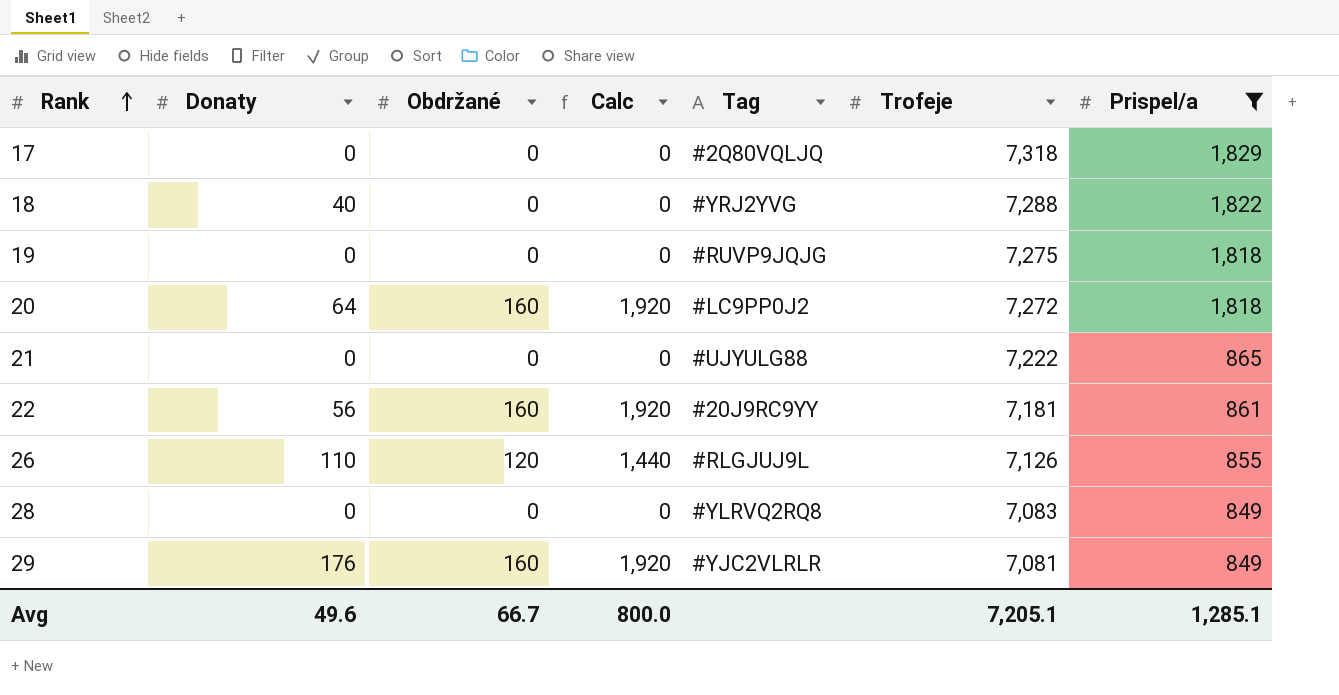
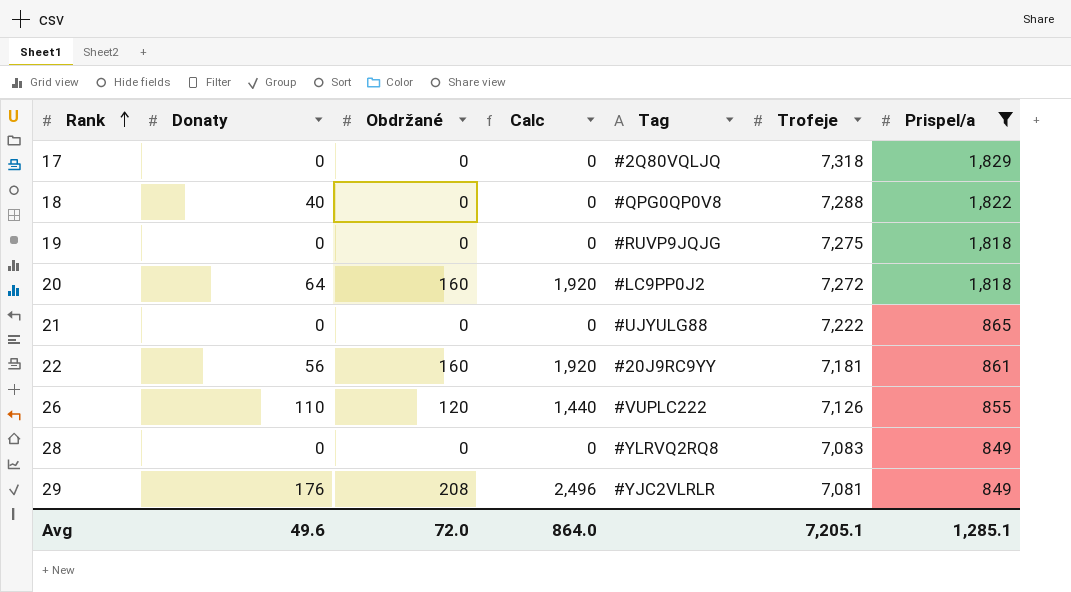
18 | Tag: #YRJ2YVG -> #QPG0QP0V8
26 | Tag: #RLGJUJ9L -> #VUPLC222
29 | Obdržané: 160 -> 208
29 | Calc: 1,920 -> 2,496
Avg | Obdržané: 66.7 -> 72.0
Avg | Calc: 800.0 -> 864.0

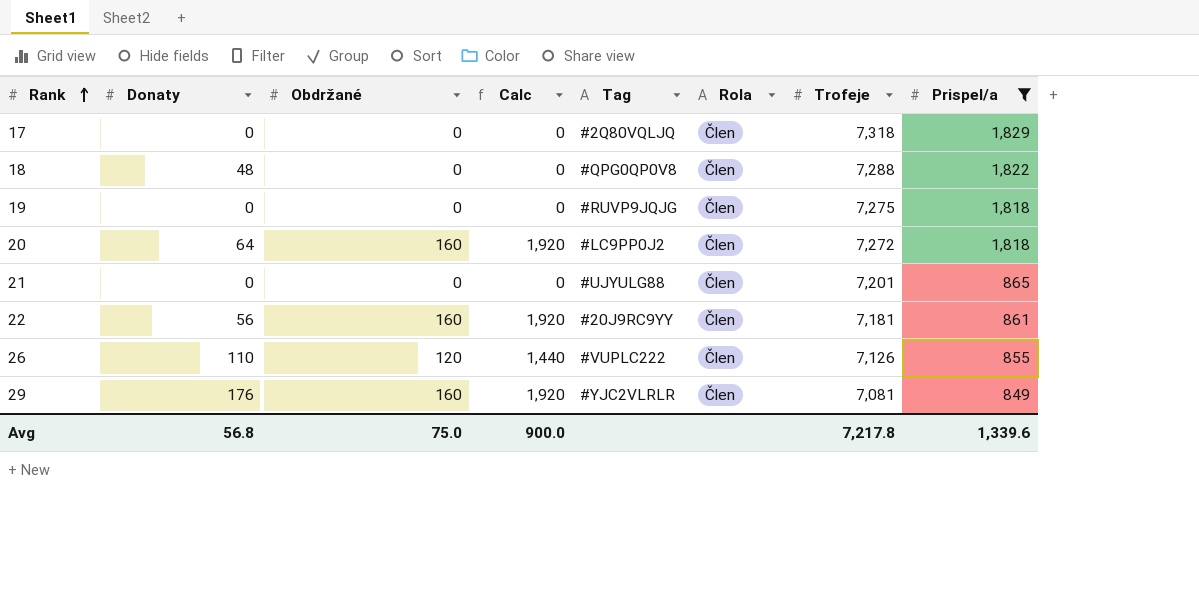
column Rola | position: none -> 6
row 28: 0 | 0 | 0 | #YLRVQ2RQ8 | 7,083 | 849 -> none
18 | Donaty: 40 -> 48
21 | Trofeje: 7,222 -> 7,201
29 | Obdržané: 208 -> 160
29 | Calc: 2,496 -> 1,920
Avg | Donaty: 49.6 -> 56.8
Avg | Obdržané: 72.0 -> 75.0
Avg | Calc: 864.0 -> 900.0
Avg | Trofeje: 7,205.1 -> 7,217.8
Avg | Prispel/a: 1,285.1 -> 1,339.6

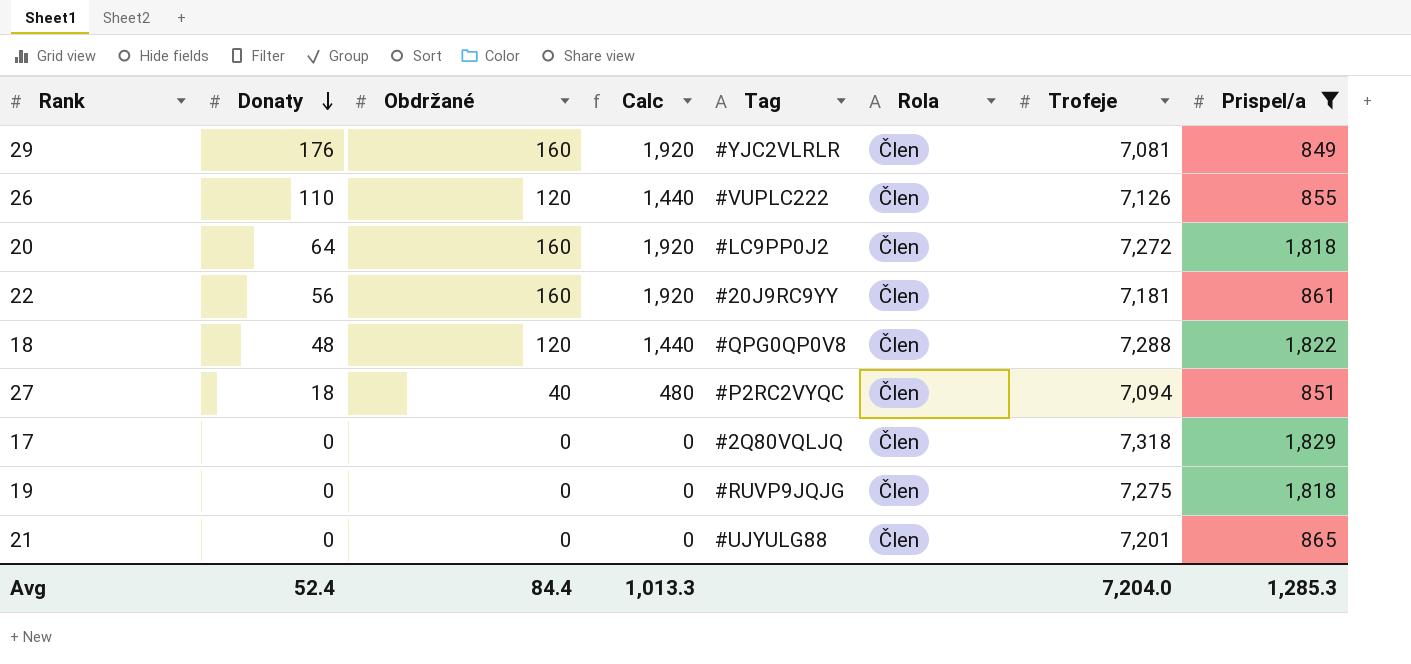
row order: Rank ascending -> Donaty descending
18 | Obdržané: 0 -> 120
18 | Calc: 0 -> 1,440
row 27: none -> 18 | 40 | 480 | #P2RC2VYQC | Člen | 7,094 | 851
Avg | Donaty: 56.8 -> 52.4
Avg | Obdržané: 75.0 -> 84.4
Avg | Calc: 900.0 -> 1,013.3
Avg | Trofeje: 7,217.8 -> 7,204.0
Avg | Prispel/a: 1,339.6 -> 1,285.3

